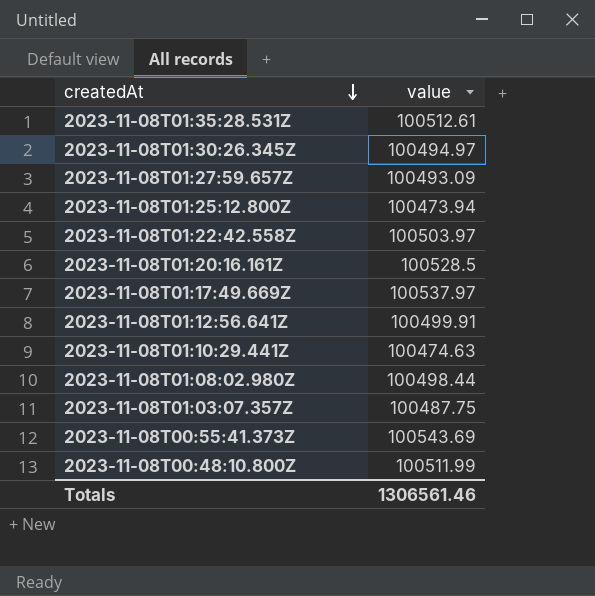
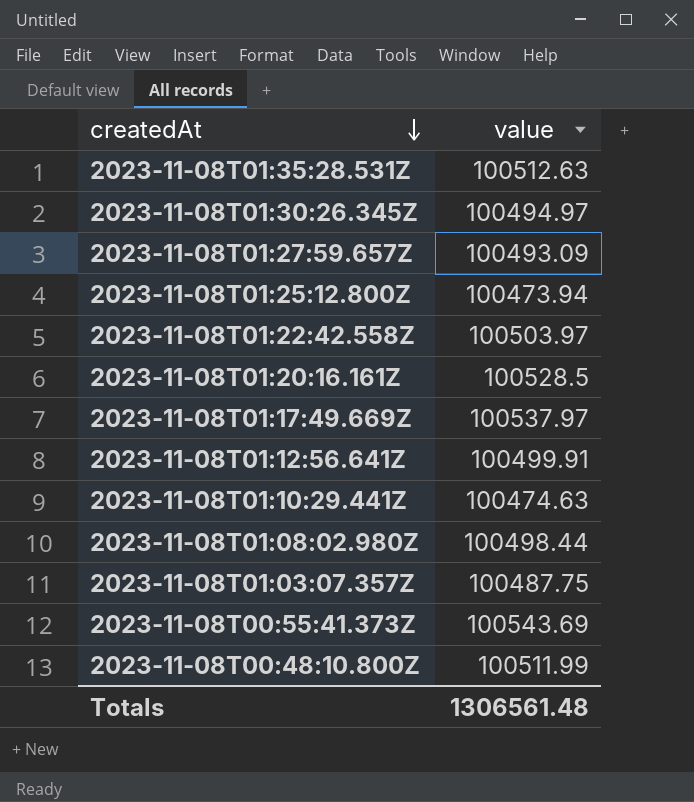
2023-11-08T01:35:28.531Z | value: 100512.61 -> 100512.63
Totals | value: 1306561.46 -> 1306561.48

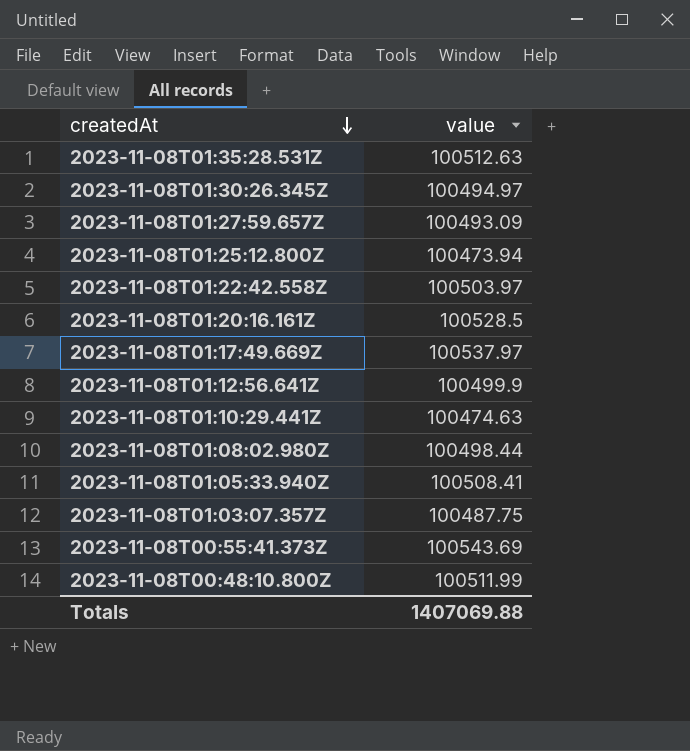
2023-11-08T01:12:56.641Z | value: 100499.91 -> 100499.9
row 2023-11-08T01:05:33.940Z: none -> 100508.41
Totals | value: 1306561.48 -> 1407069.88

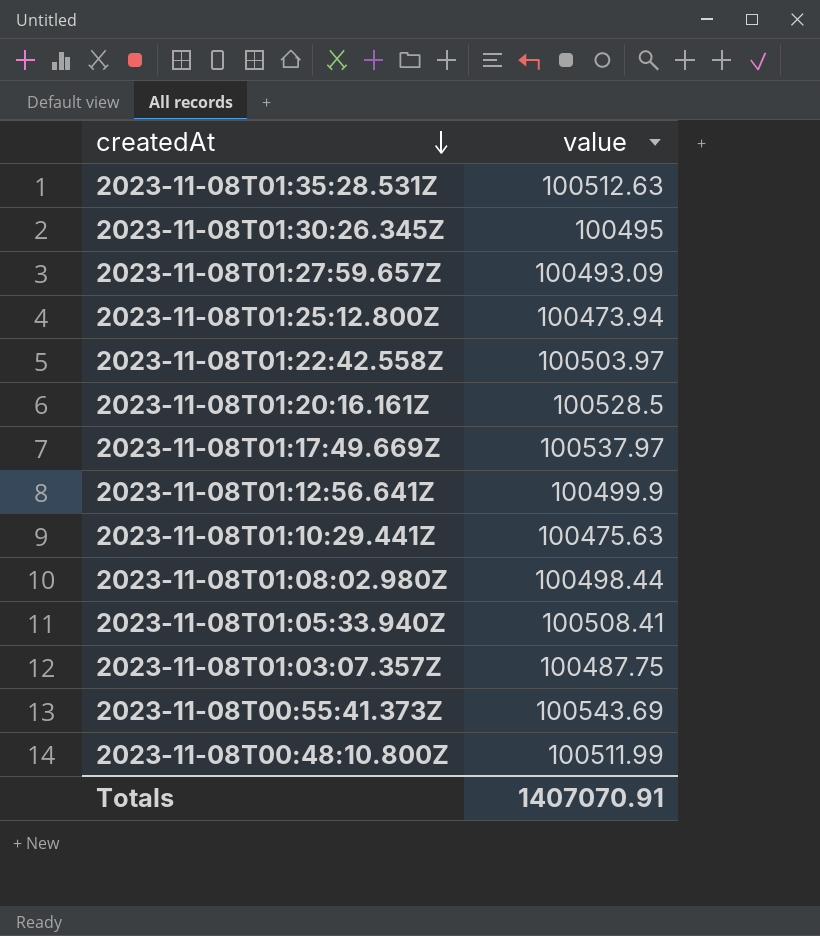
2023-11-08T01:30:26.345Z | value: 100494.97 -> 100495
2023-11-08T01:10:29.441Z | value: 100474.63 -> 100475.63
Totals | value: 1407069.88 -> 1407070.91

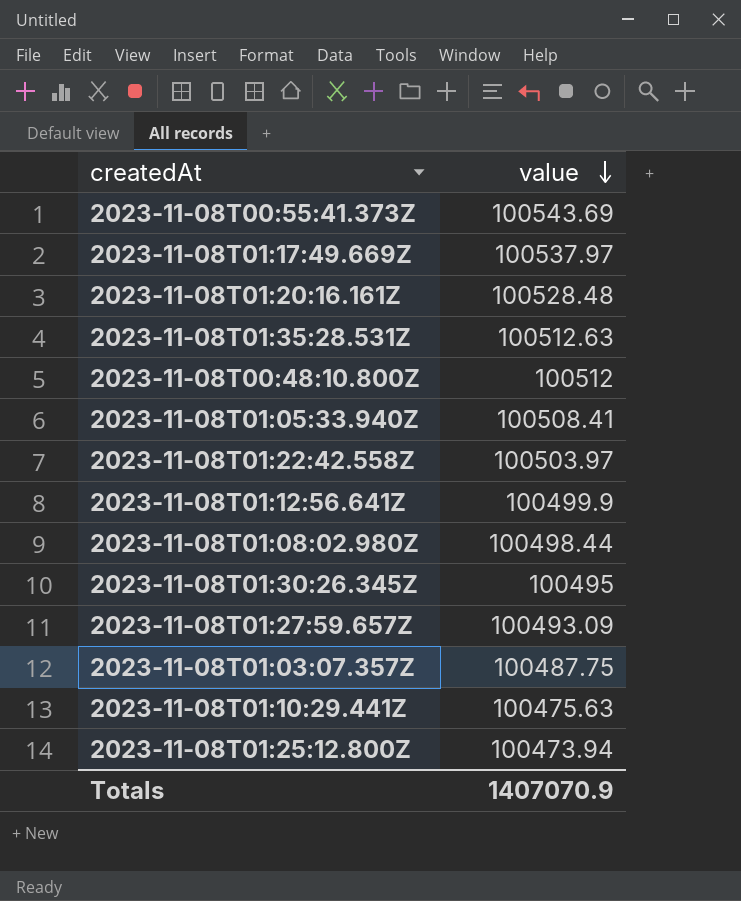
row order: createdAt descending -> value descending
2023-11-08T01:20:16.161Z | value: 100528.5 -> 100528.48
2023-11-08T00:48:10.800Z | value: 100511.99 -> 100512
Totals | value: 1407070.91 -> 1407070.9

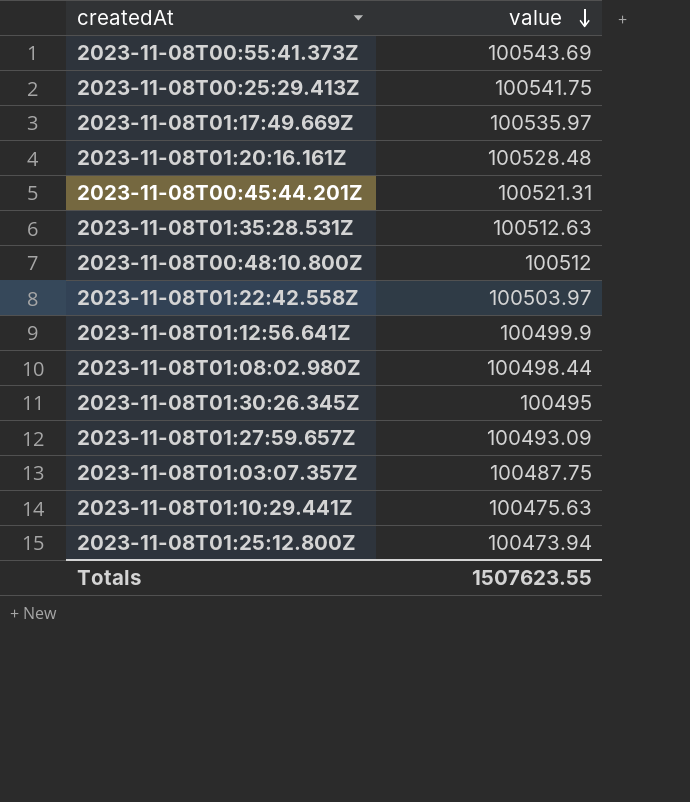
row 2023-11-08T01:05:33.940Z: 100508.41 -> none
row 2023-11-08T00:25:29.413Z: none -> 100541.75
2023-11-08T01:17:49.669Z | value: 100537.97 -> 100535.97
row 2023-11-08T00:45:44.201Z: none -> 100521.31
Totals | value: 1407070.9 -> 1507623.55

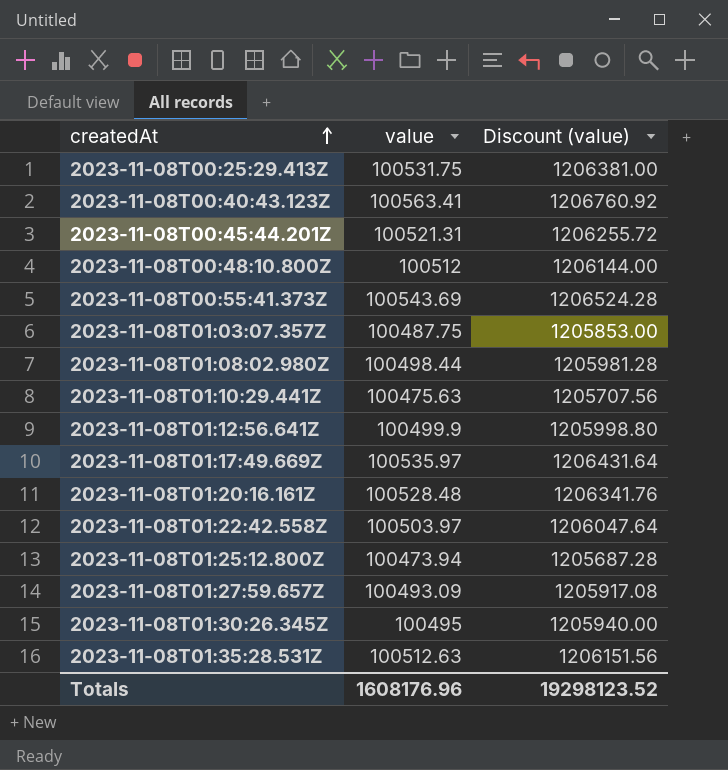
row order: value descending -> createdAt ascending
column Discount (value) | formula: none -> [value] * 12
2023-11-08T00:25:29.413Z | value: 100541.75 -> 100531.75
row 2023-11-08T00:40:43.123Z: none -> 100563.41 | 1206760.92
Totals | value: 1507623.55 -> 1608176.96

